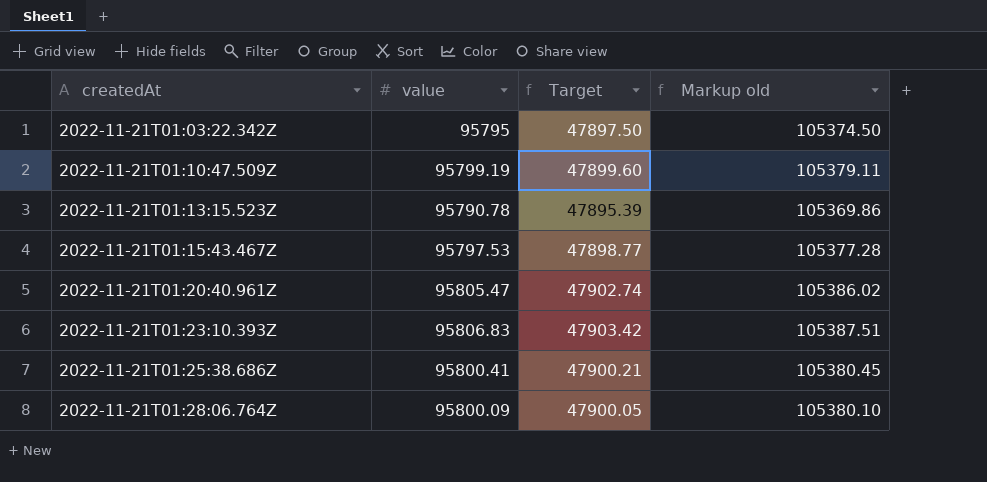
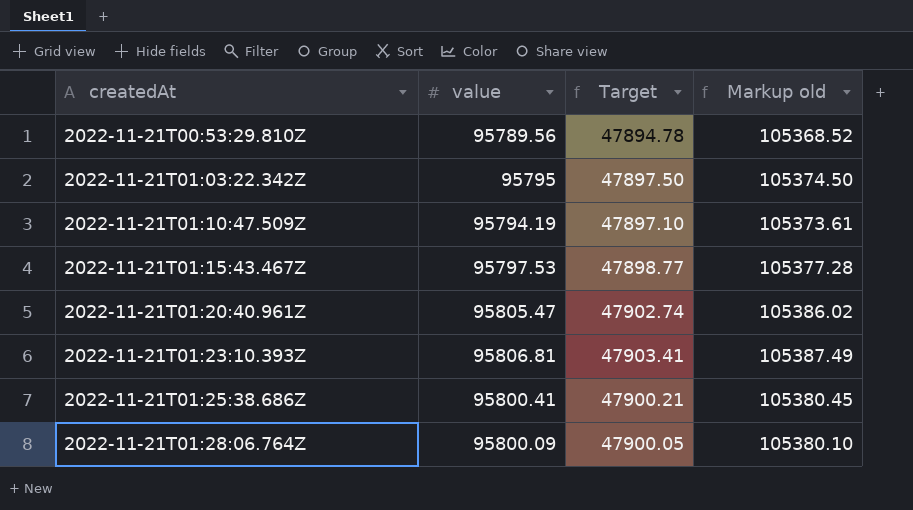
row 2022-11-21T01:13:15.523Z: 95790.78 | 47895.39 | 105369.86 -> none
row 2022-11-21T00:53:29.810Z: none -> 95789.56 | 47894.78 | 105368.52
2022-11-21T01:10:47.509Z | value: 95799.19 -> 95794.19
2022-11-21T01:10:47.509Z | Target: 47899.60 -> 47897.10
2022-11-21T01:10:47.509Z | Markup old: 105379.11 -> 105373.61
2022-11-21T01:23:10.393Z | value: 95806.83 -> 95806.81
2022-11-21T01:23:10.393Z | Target: 47903.42 -> 47903.41
2022-11-21T01:23:10.393Z | Markup old: 105387.51 -> 105387.49

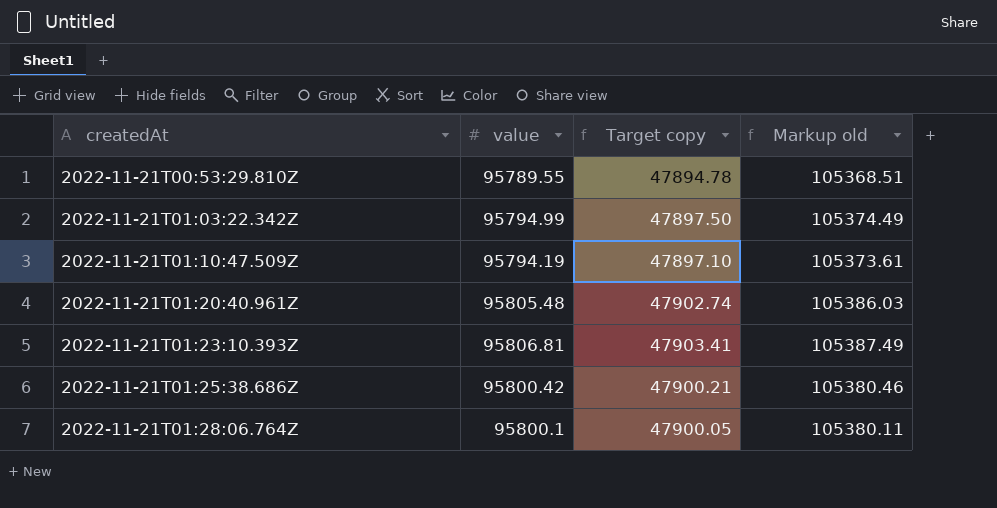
column name: Target -> Target copy
row 2022-11-21T01:15:43.467Z: 95797.53 | 47898.77 | 105377.28 -> none
2022-11-21T00:53:29.810Z | value: 95789.56 -> 95789.55
2022-11-21T00:53:29.810Z | Markup old: 105368.52 -> 105368.51
2022-11-21T01:03:22.342Z | value: 95795 -> 95794.99
2022-11-21T01:03:22.342Z | Markup old: 105374.50 -> 105374.49
2022-11-21T01:20:40.961Z | value: 95805.47 -> 95805.48
2022-11-21T01:20:40.961Z | Markup old: 105386.02 -> 105386.03
2022-11-21T01:25:38.686Z | value: 95800.41 -> 95800.42
2022-11-21T01:25:38.686Z | Markup old: 105380.45 -> 105380.46
2022-11-21T01:28:06.764Z | value: 95800.09 -> 95800.1
2022-11-21T01:28:06.764Z | Markup old: 105380.10 -> 105380.11

